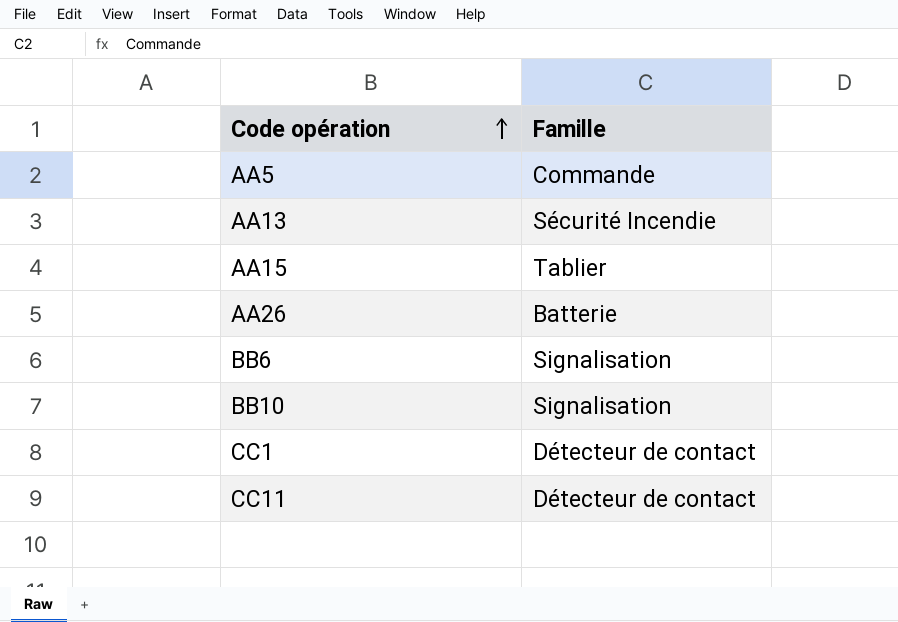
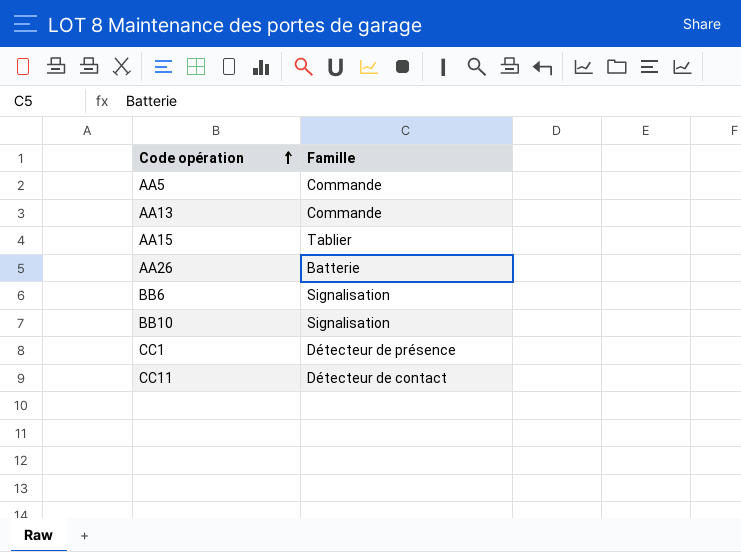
AA13 | Famille: Sécurité Incendie -> Commande
CC1 | Famille: Détecteur de contact -> Détecteur de présence

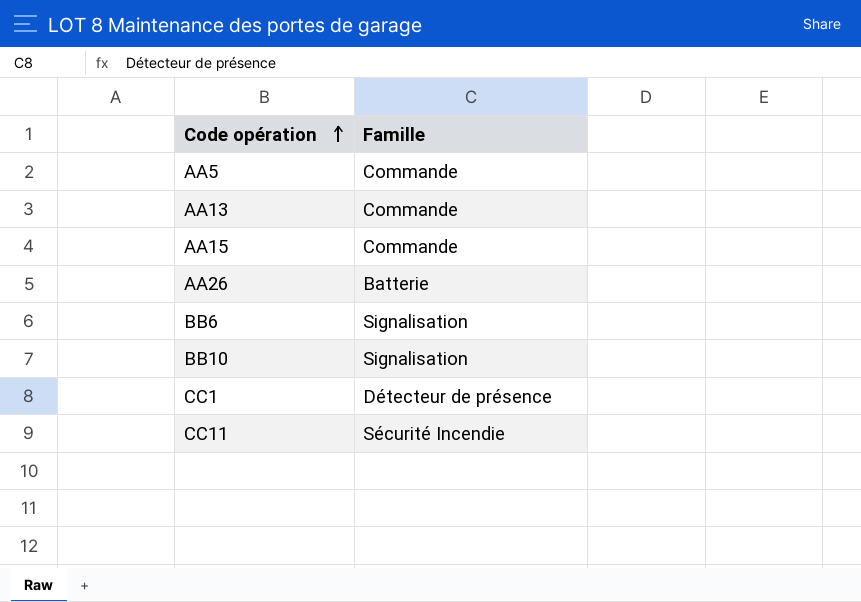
AA15 | Famille: Tablier -> Commande
CC11 | Famille: Détecteur de contact -> Sécurité Incendie

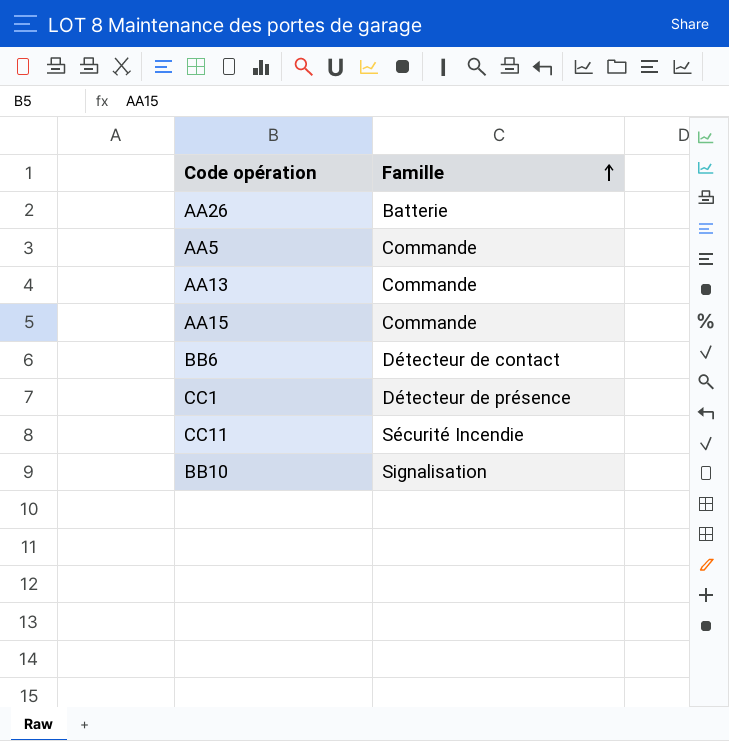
row order: Code opération ascending -> Famille ascending
BB6 | Famille: Signalisation -> Détecteur de contact

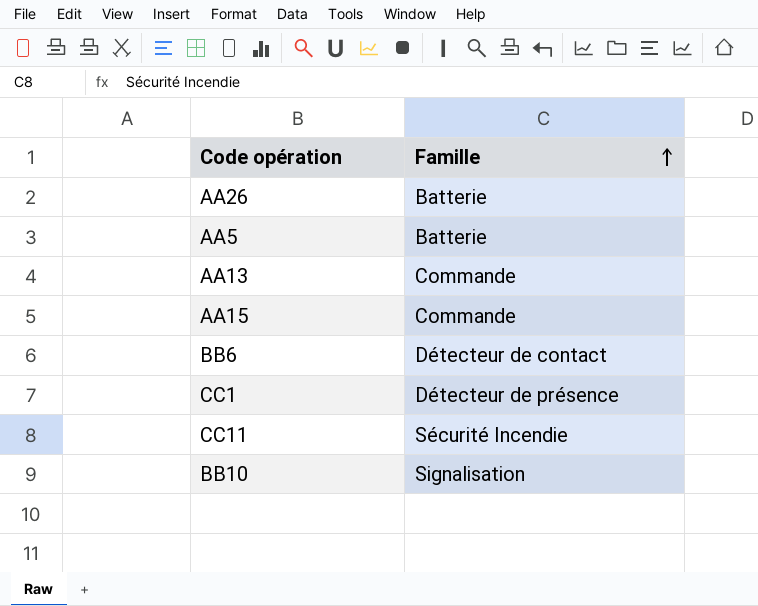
AA5 | Famille: Commande -> Batterie

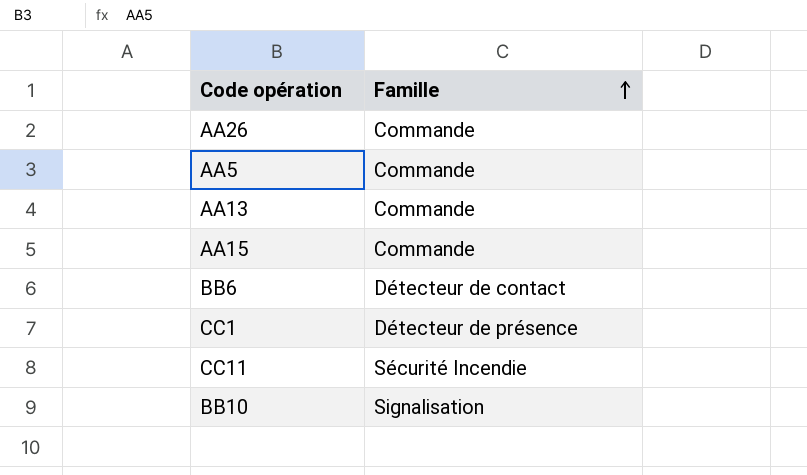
AA26 | Famille: Batterie -> Commande
AA5 | Famille: Batterie -> Commande

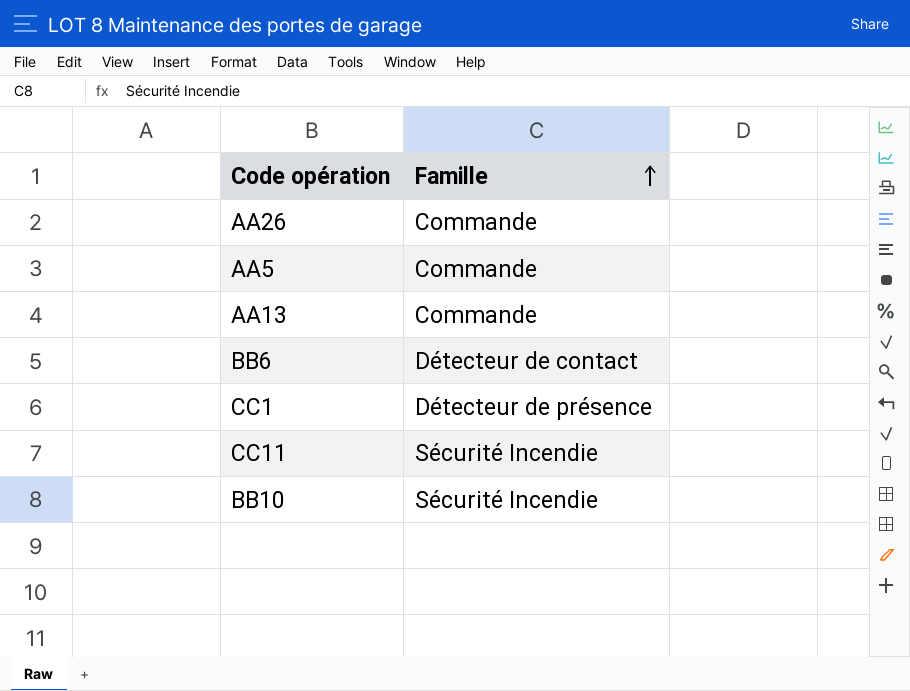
row AA15: Commande -> none
BB10 | Famille: Signalisation -> Sécurité Incendie

